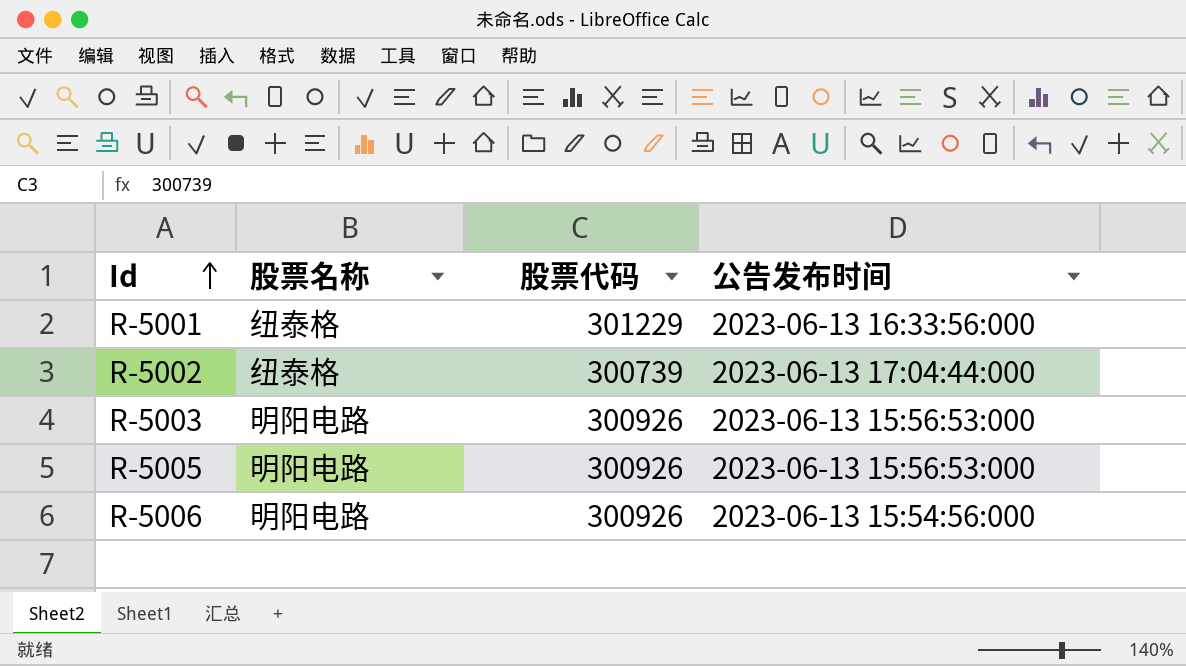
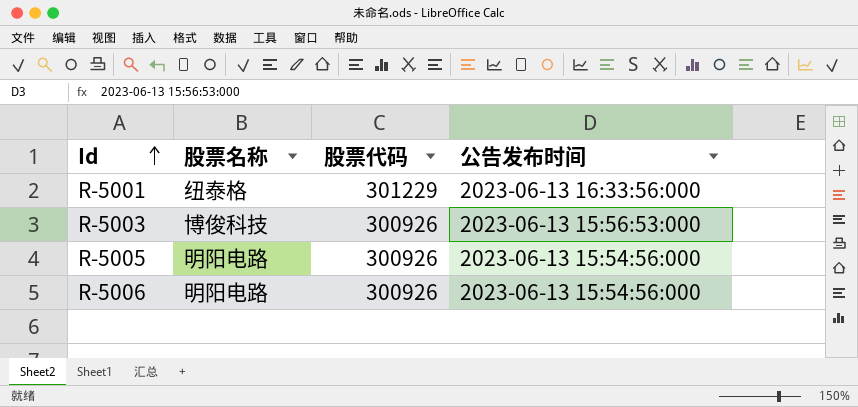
row R-5002: 纽泰格 | 300739 | 2023-06-13 17:04:44:000 -> none
R-5003 | 股票名称: 明阳电路 -> 博俊科技
R-5005 | 公告发布时间: 2023-06-13 15:56:53:000 -> 2023-06-13 15:54:56:000

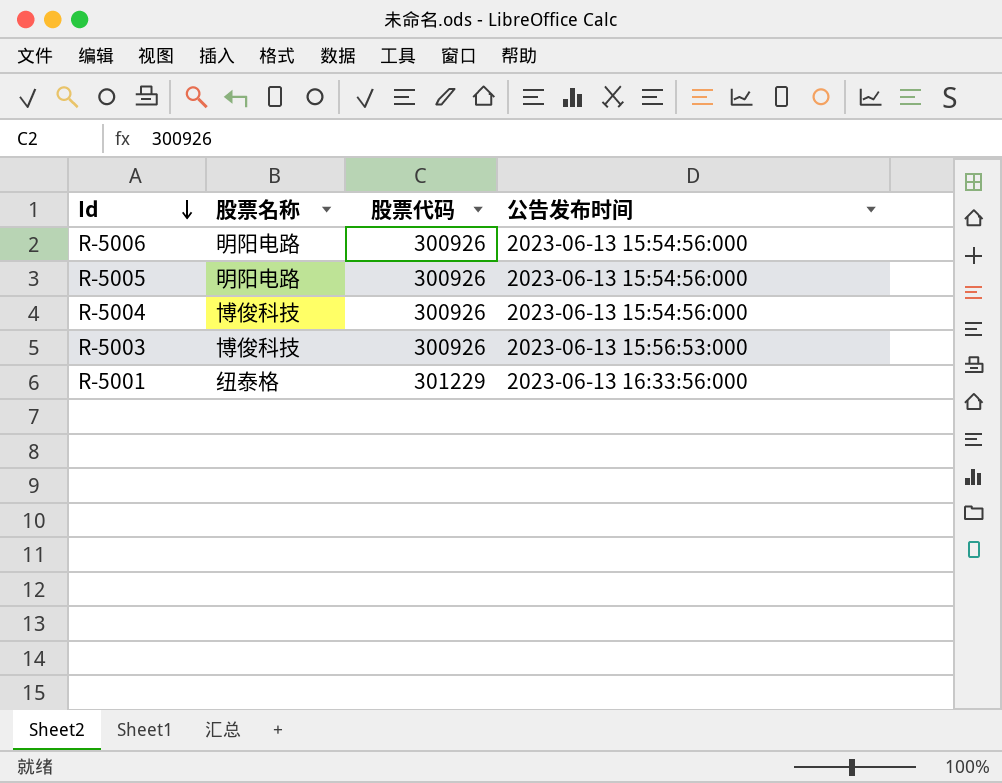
row order: Id ascending -> Id descending
row R-5004: none -> 博俊科技 | 300926 | 2023-06-13 15:54:56:000

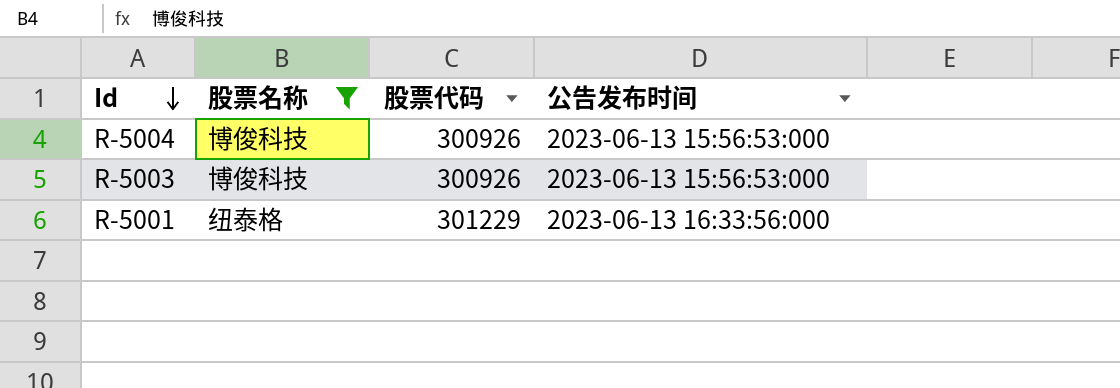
filter: none -> 股票名称 != 明阳电路
R-5004 | 公告发布时间: 2023-06-13 15:54:56:000 -> 2023-06-13 15:56:53:000

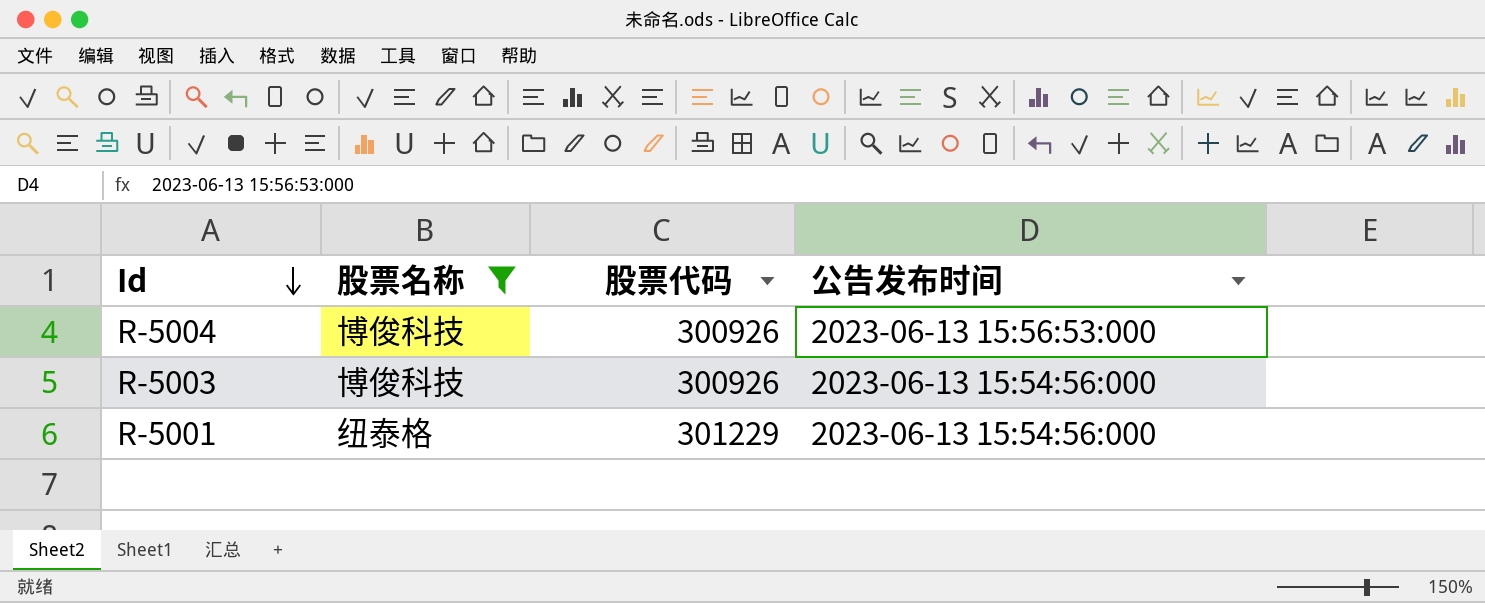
R-5003 | 公告发布时间: 2023-06-13 15:56:53:000 -> 2023-06-13 15:54:56:000
R-5001 | 公告发布时间: 2023-06-13 16:33:56:000 -> 2023-06-13 15:54:56:000

